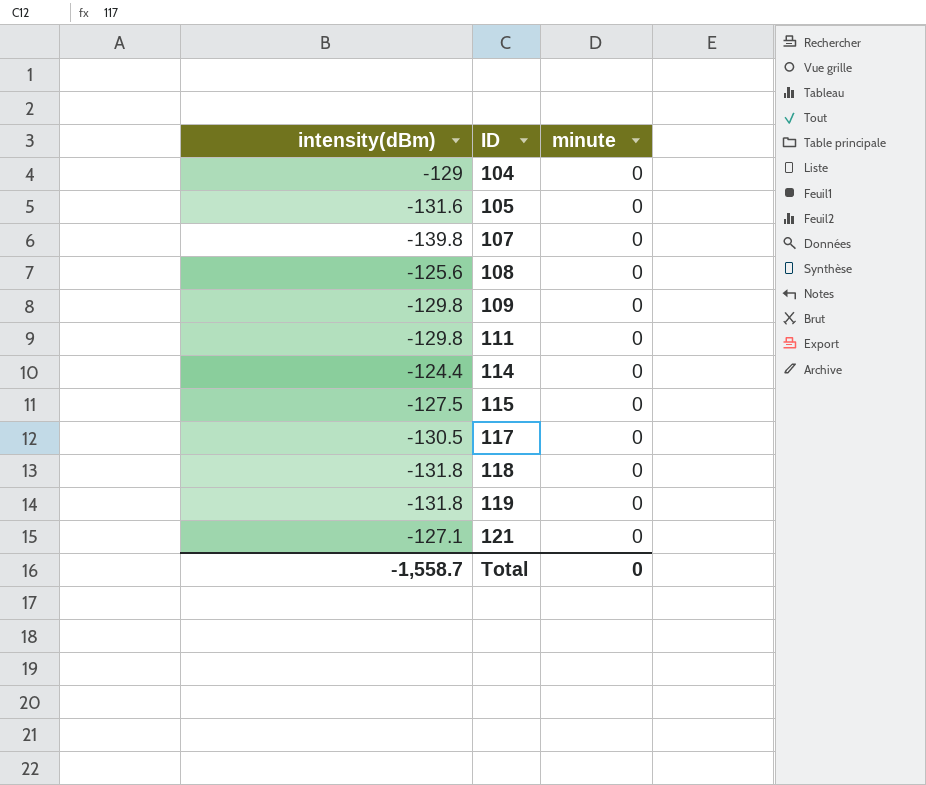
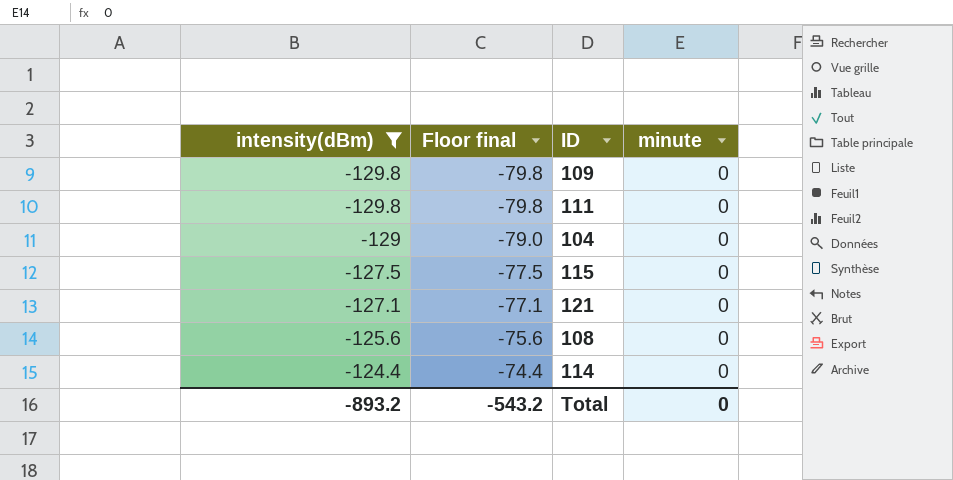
filter: none -> intensity(dBm) >= -129.8
row order: ID ascending -> intensity(dBm) ascending
column Floor final | formula: none -> [intensity(dBm)] + 50
Total | intensity(dBm): -1,558.7 -> -893.2

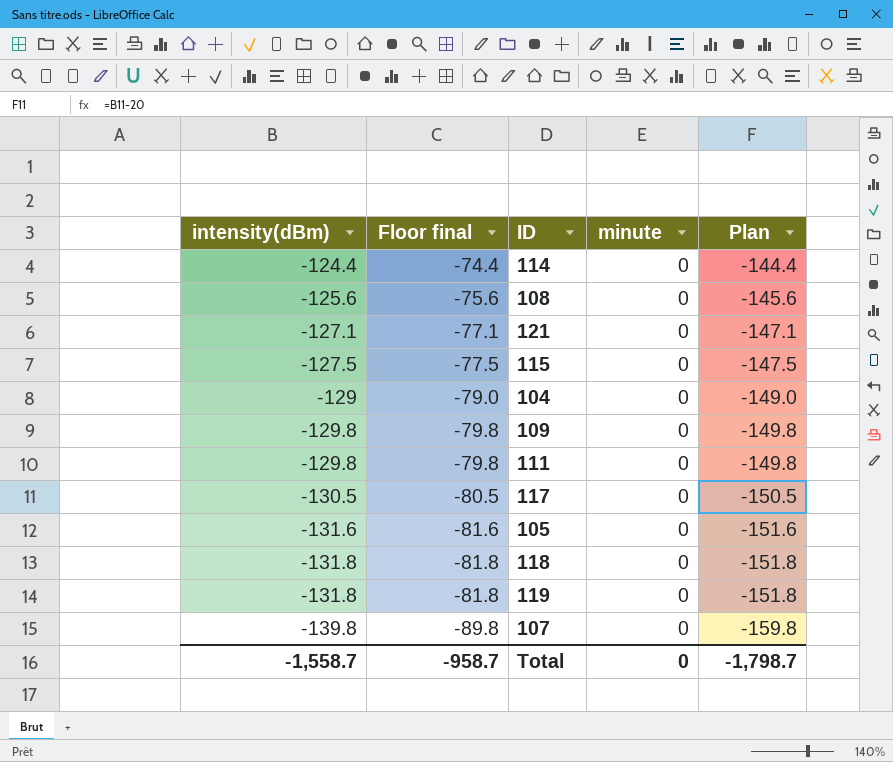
filter: intensity(dBm) >= -129.8 -> none
row order: intensity(dBm) ascending -> intensity(dBm) descending
column Plan | formula: none -> [intensity(dBm)] - 20
Total | intensity(dBm): -893.2 -> -1,558.7
Total | Floor final: -543.2 -> -958.7

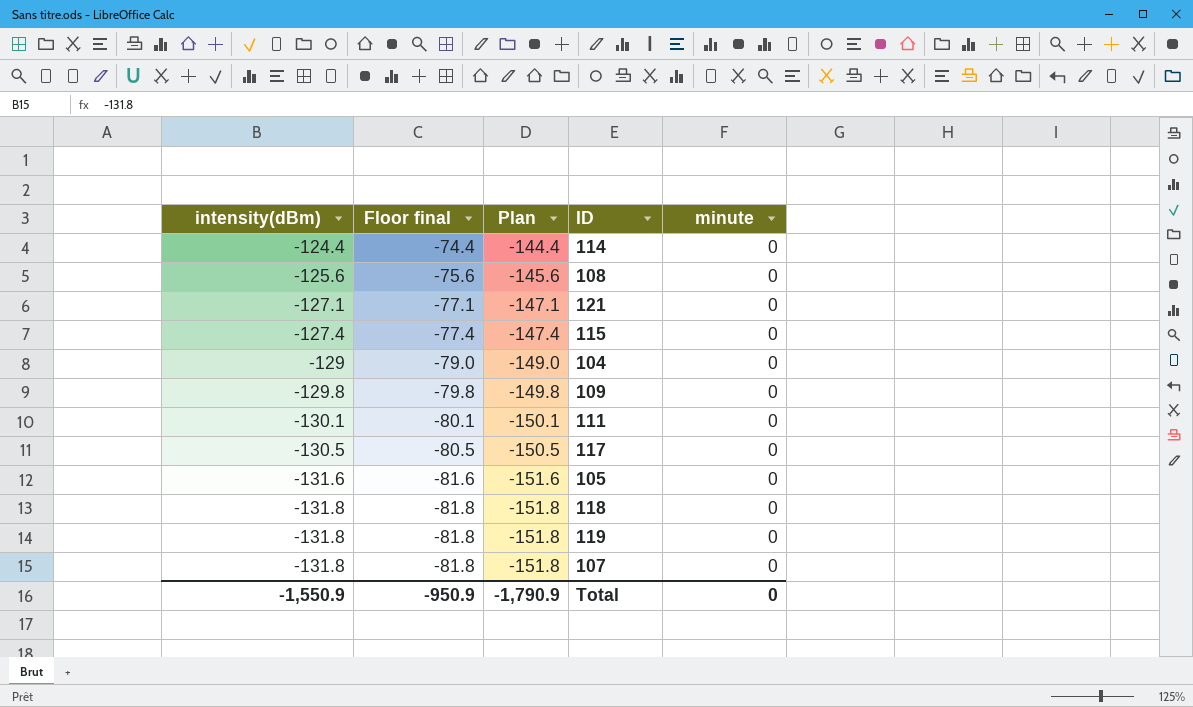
column Plan | position: 5 -> 3
115 | intensity(dBm): -127.5 -> -127.4
115 | Floor final: -77.5 -> -77.4
115 | Plan: -147.5 -> -147.4
111 | intensity(dBm): -129.8 -> -130.1
111 | Floor final: -79.8 -> -80.1
111 | Plan: -149.8 -> -150.1
107 | intensity(dBm): -139.8 -> -131.8
107 | Floor final: -89.8 -> -81.8
107 | Plan: -159.8 -> -151.8
Total | intensity(dBm): -1,558.7 -> -1,550.9
Total | Floor final: -958.7 -> -950.9
Total | Plan: -1,798.7 -> -1,790.9

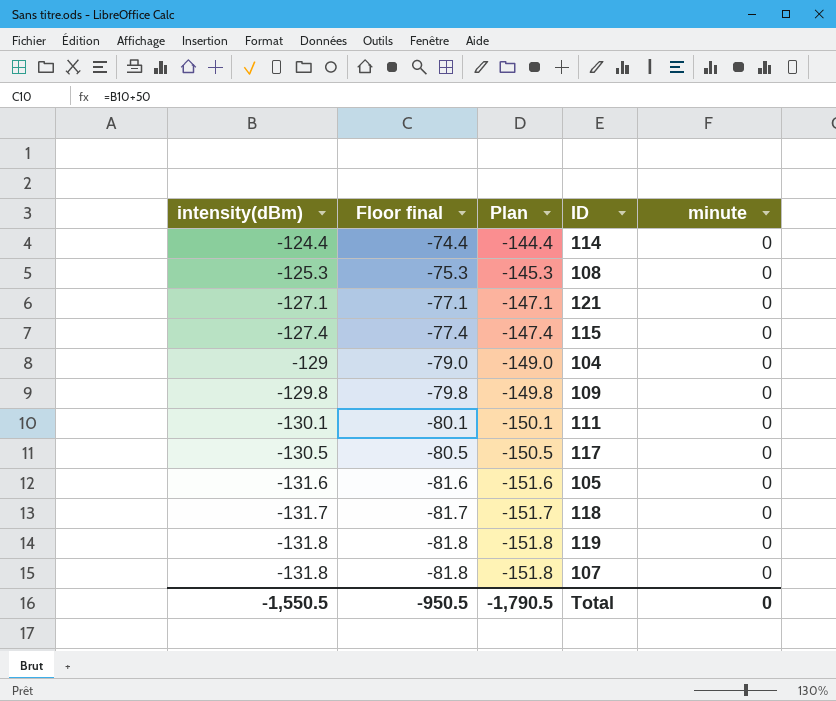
108 | intensity(dBm): -125.6 -> -125.3
108 | Floor final: -75.6 -> -75.3
108 | Plan: -145.6 -> -145.3
118 | intensity(dBm): -131.8 -> -131.7
118 | Floor final: -81.8 -> -81.7
118 | Plan: -151.8 -> -151.7
Total | intensity(dBm): -1,550.9 -> -1,550.5
Total | Floor final: -950.9 -> -950.5
Total | Plan: -1,790.9 -> -1,790.5

